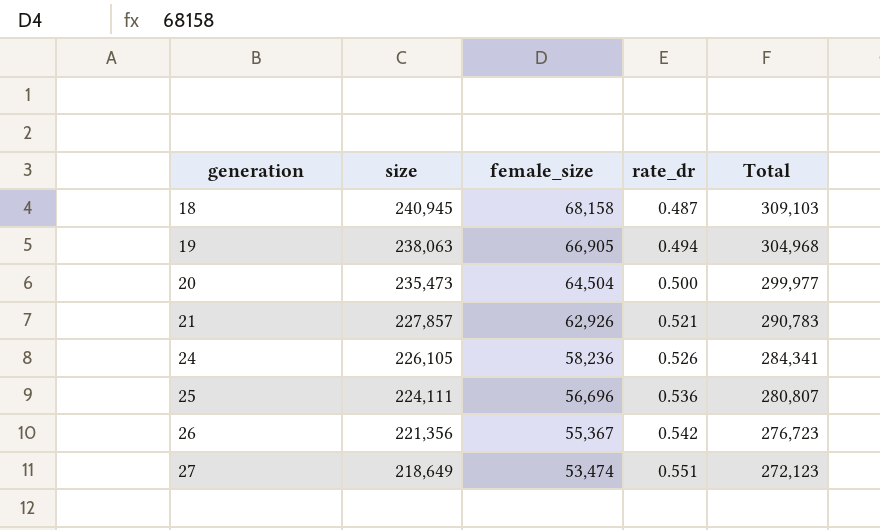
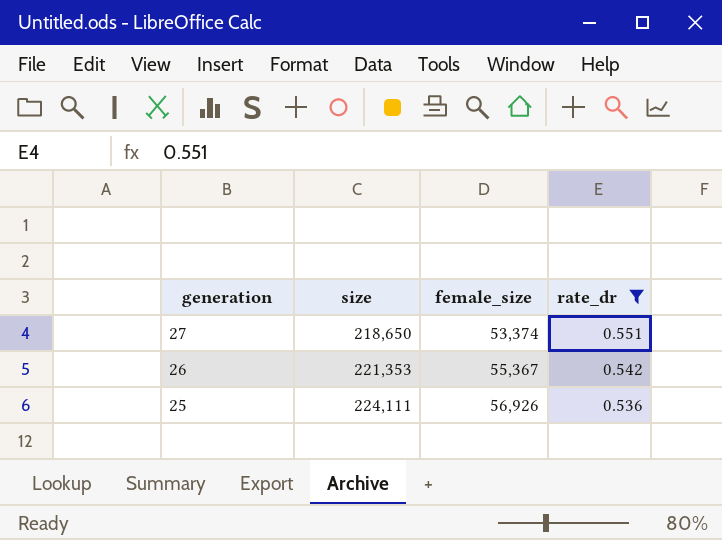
filter: none -> rate_dr >= 0.536
row order: generation ascending -> generation descending
column Total | formula: [size] + [female_size] -> none
27 | size: 218,649 -> 218,650
27 | female_size: 53,474 -> 53,374
26 | size: 221,356 -> 221,353
25 | female_size: 56,696 -> 56,926

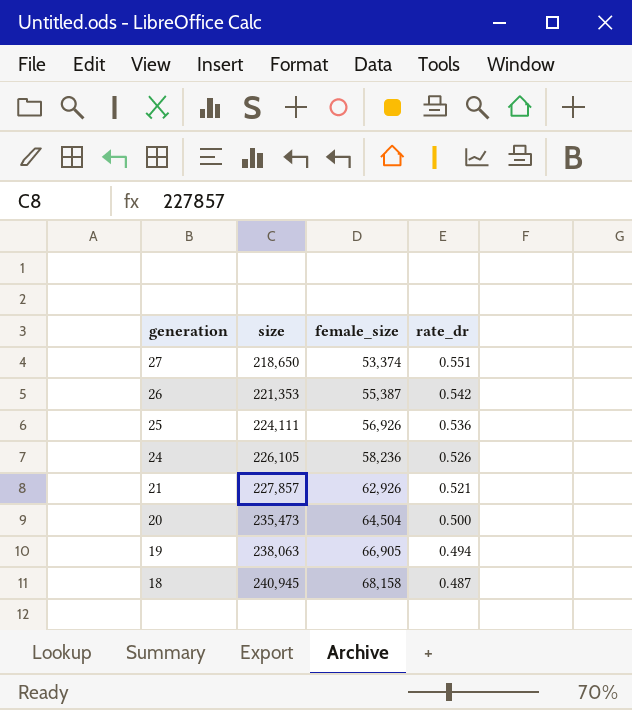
filter: rate_dr >= 0.536 -> none
26 | female_size: 55,367 -> 55,387

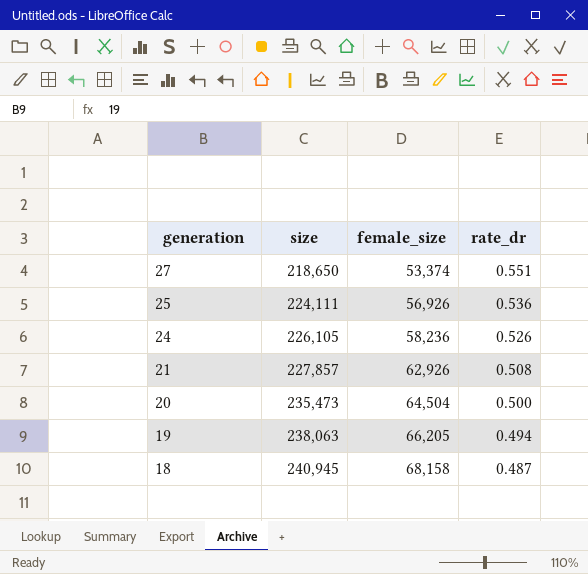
row 26: 221,353 | 55,387 | 0.542 -> none
21 | rate_dr: 0.521 -> 0.508
19 | female_size: 66,905 -> 66,205

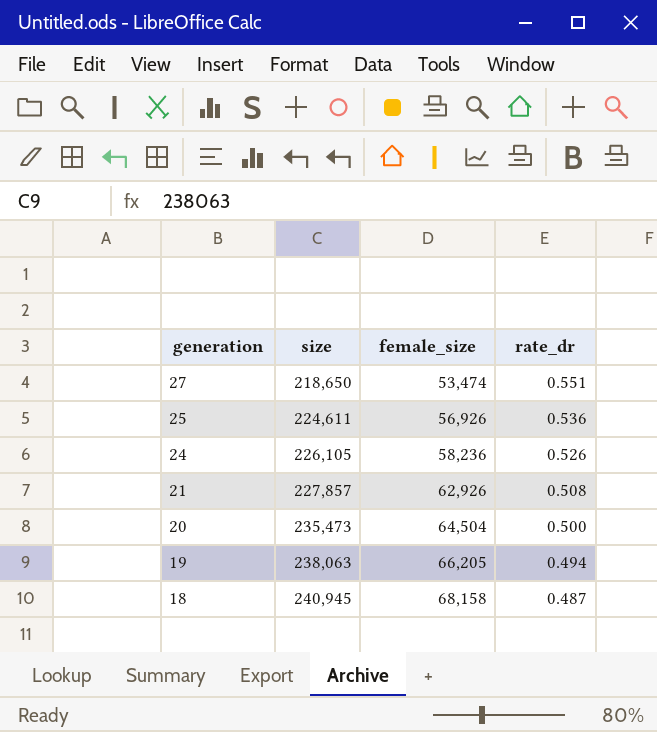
27 | female_size: 53,374 -> 53,474
25 | size: 224,111 -> 224,611

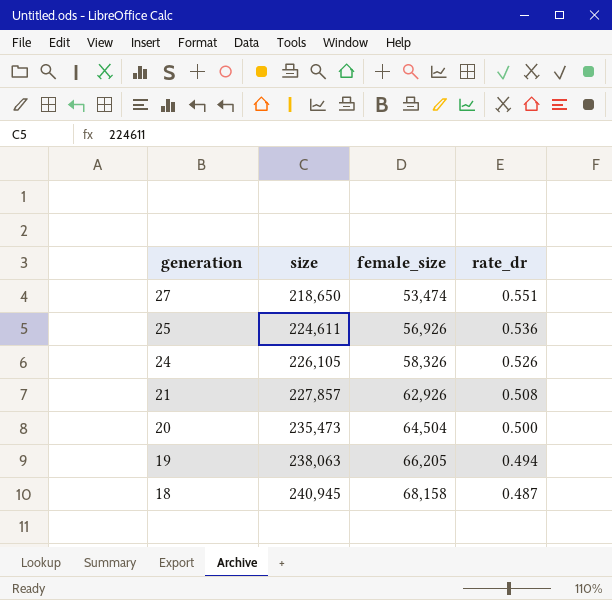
24 | female_size: 58,236 -> 58,326

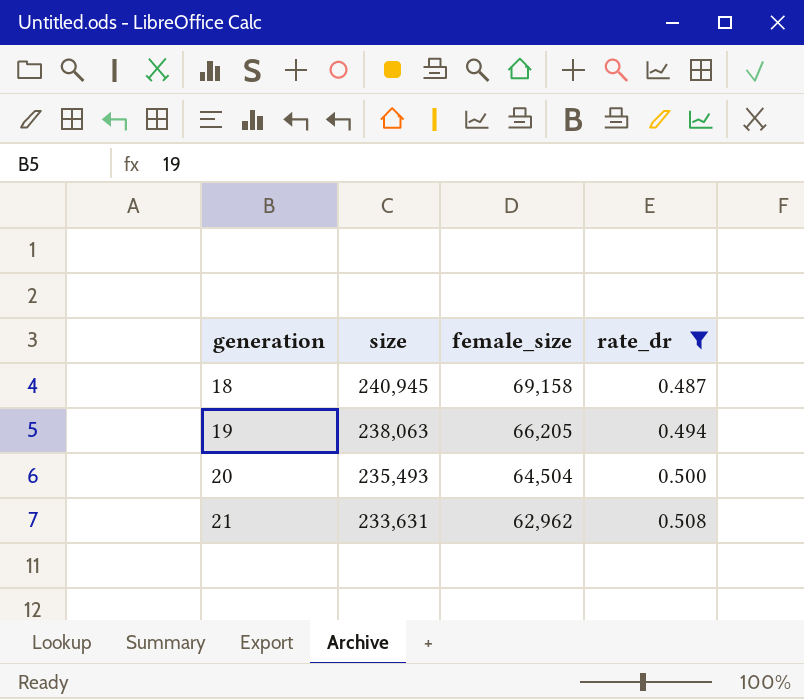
filter: none -> rate_dr <= 0.508
row order: generation descending -> generation ascending
18 | female_size: 68,158 -> 69,158
20 | size: 235,473 -> 235,493
21 | size: 227,857 -> 233,631
21 | female_size: 62,926 -> 62,962

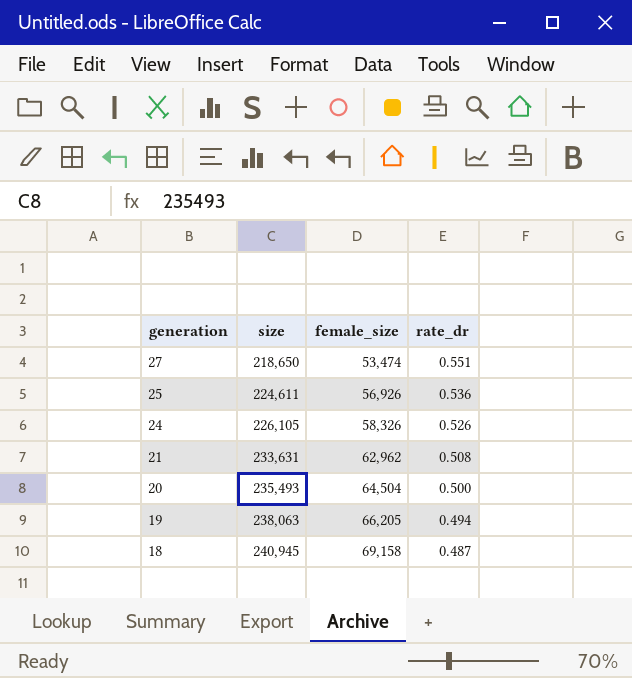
filter: rate_dr <= 0.508 -> none
row order: generation ascending -> generation descending

